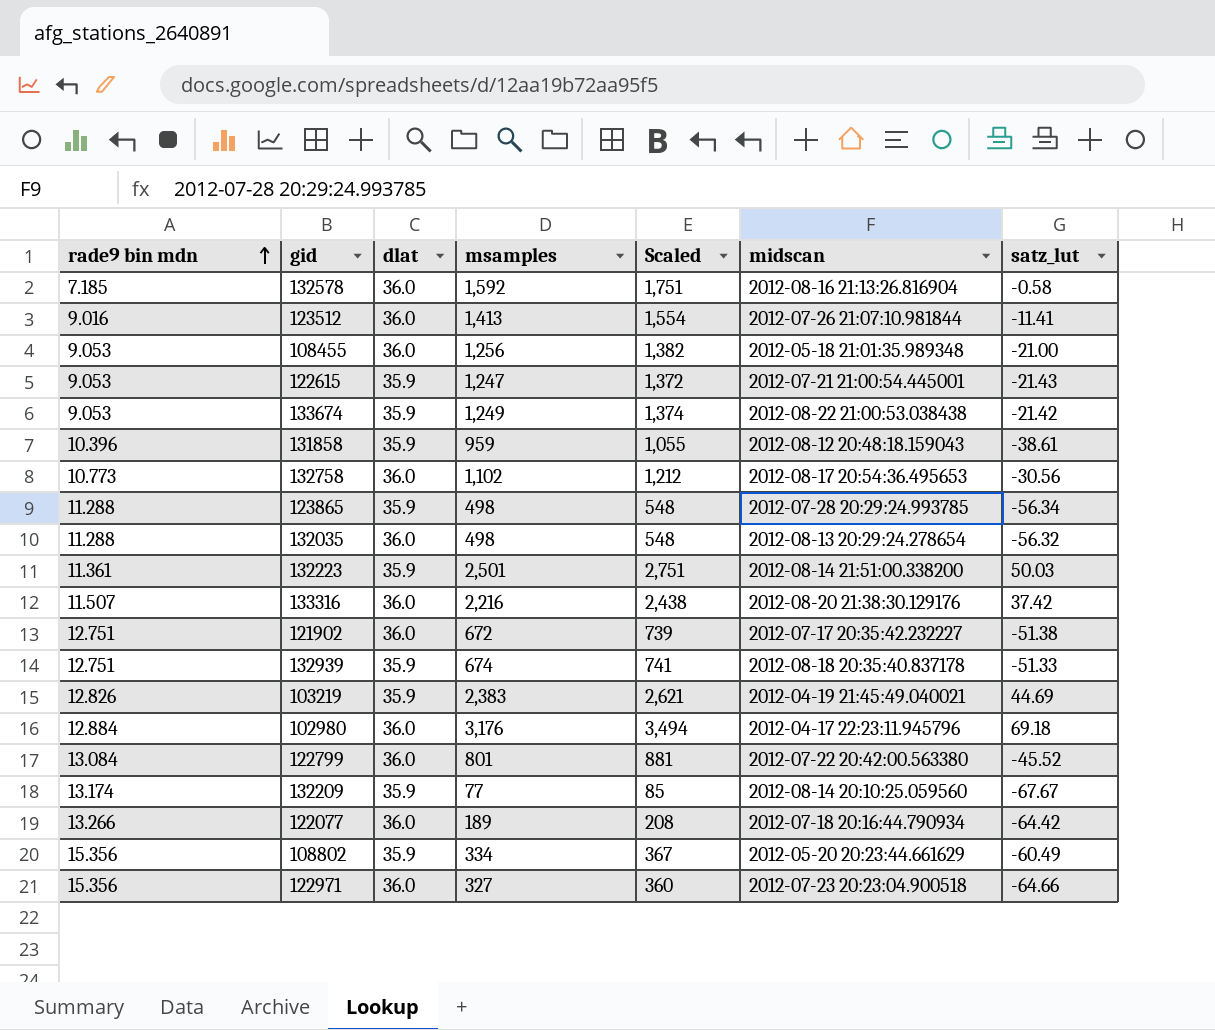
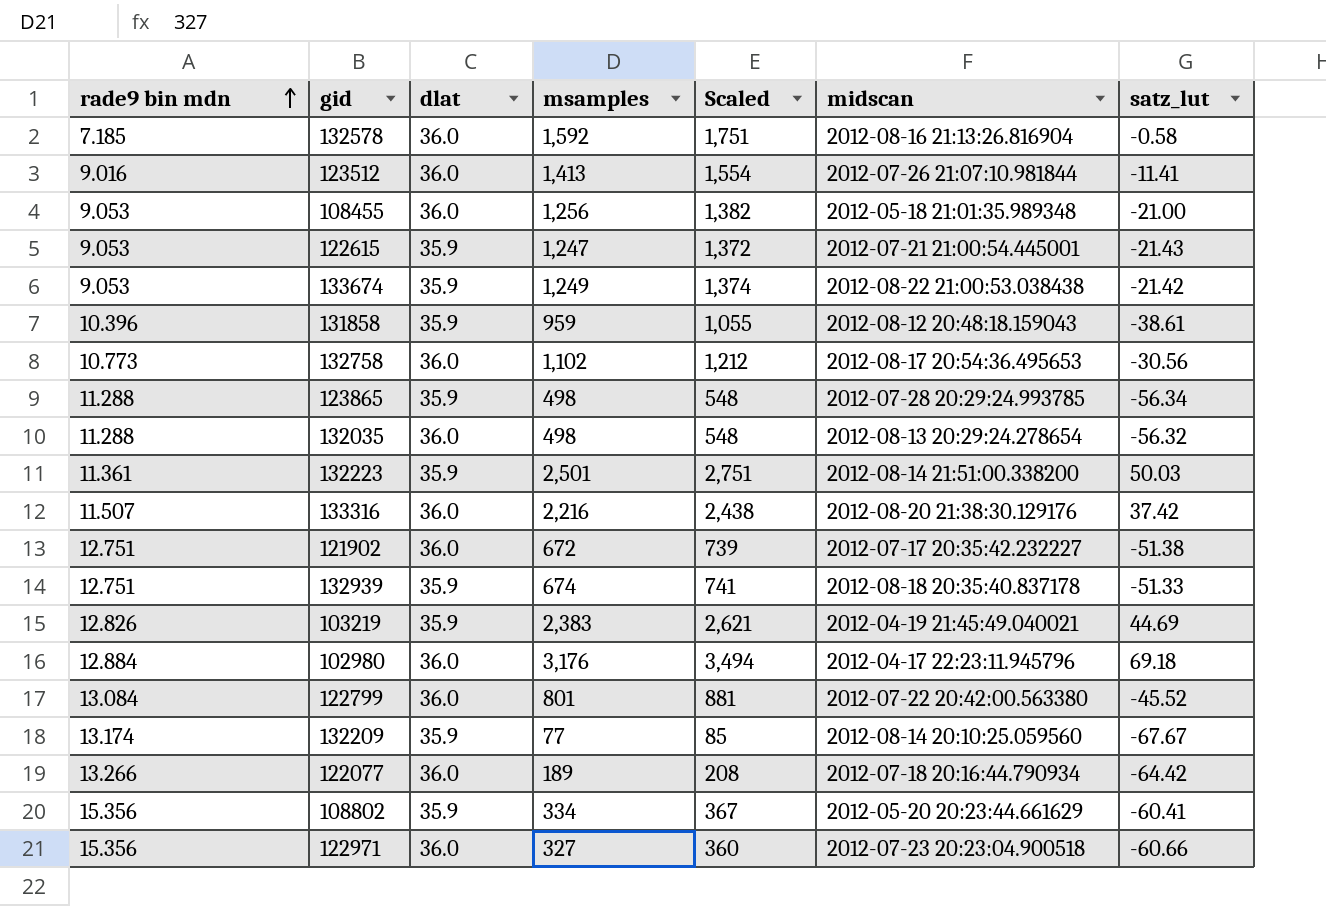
108802 | satz_lut: -60.49 -> -60.41
122971 | satz_lut: -64.66 -> -60.66

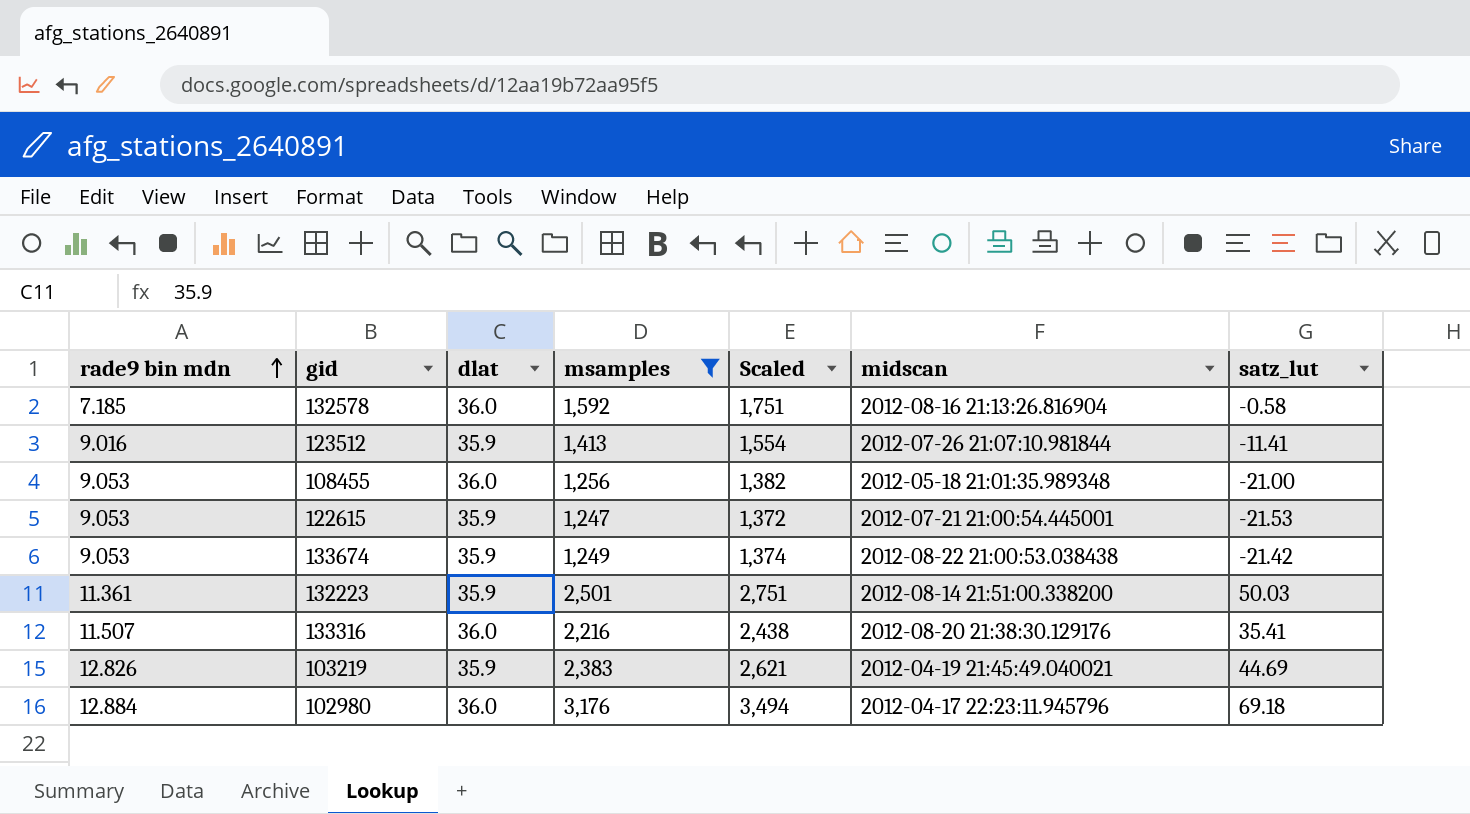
filter: none -> msamples >= 1,247
123512 | dlat: 36.0 -> 35.9
122615 | satz_lut: -21.43 -> -21.53
133316 | satz_lut: 37.42 -> 35.41

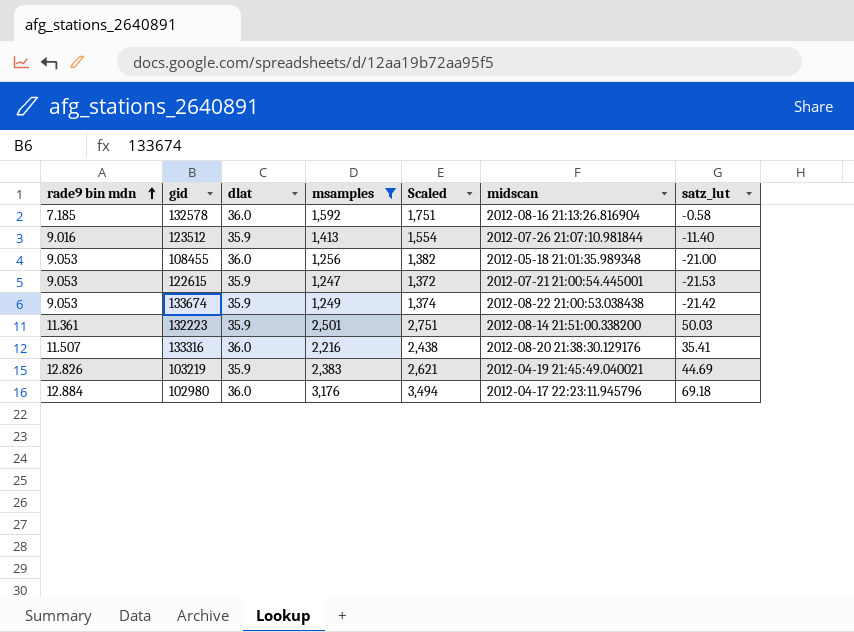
123512 | satz_lut: -11.41 -> -11.40

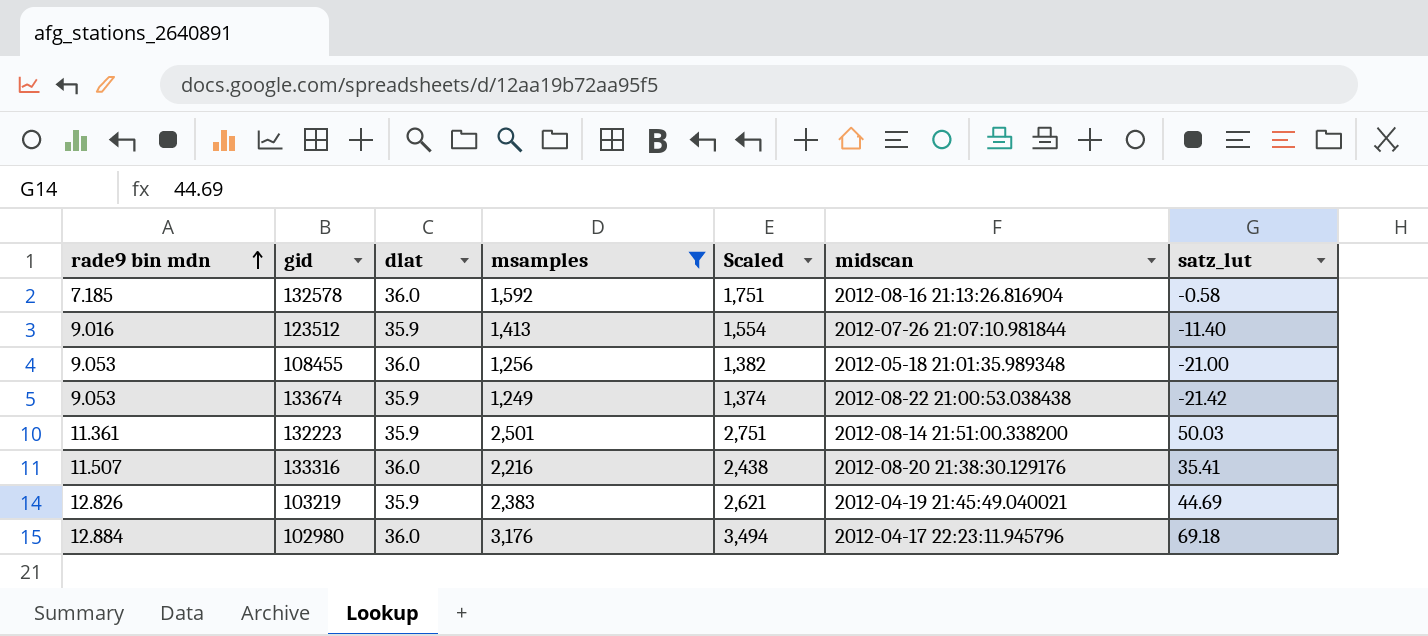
row 122615: 9.053 | 35.9 | 1,247 | 1,372 | 2012-07-21 21:00:54.445001 | -21.53 -> none

